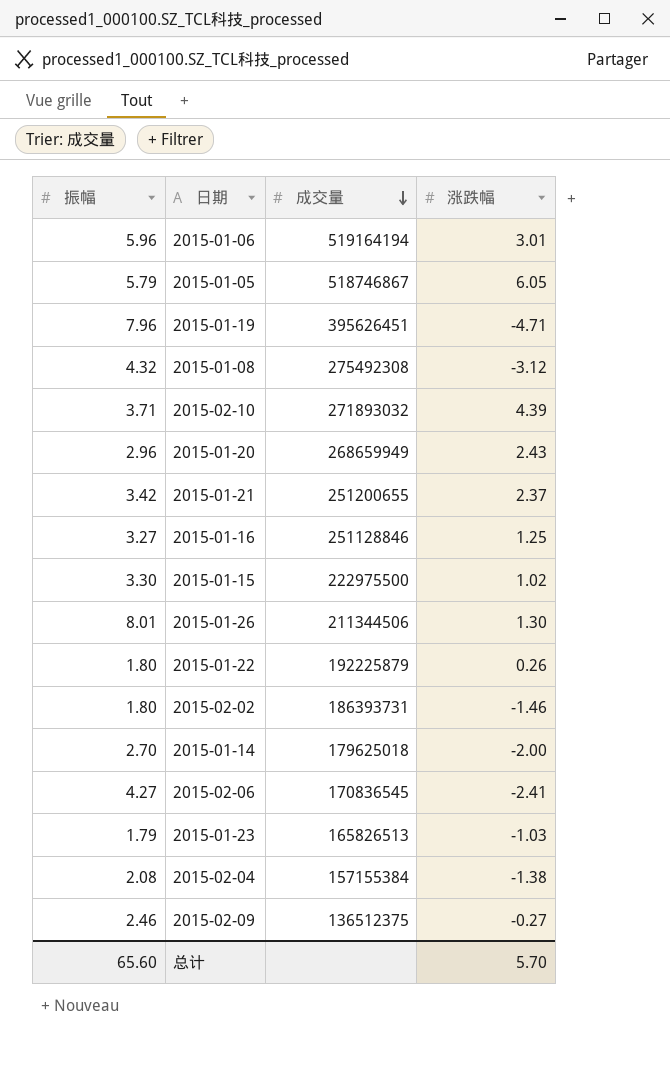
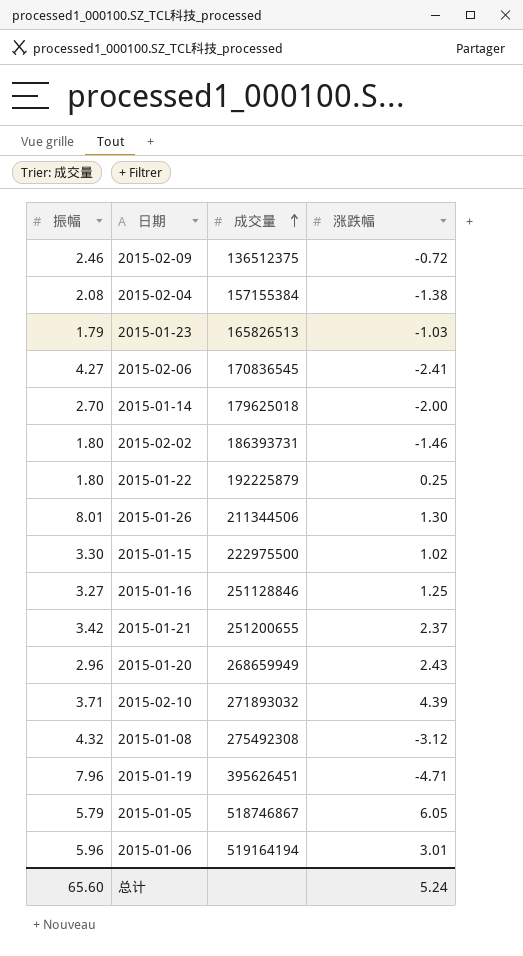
row order: 成交量 descending -> 成交量 ascending
2015-02-09 | 涨跌幅: -0.27 -> -0.72
2015-01-22 | 涨跌幅: 0.26 -> 0.25
总计 | 涨跌幅: 5.70 -> 5.24

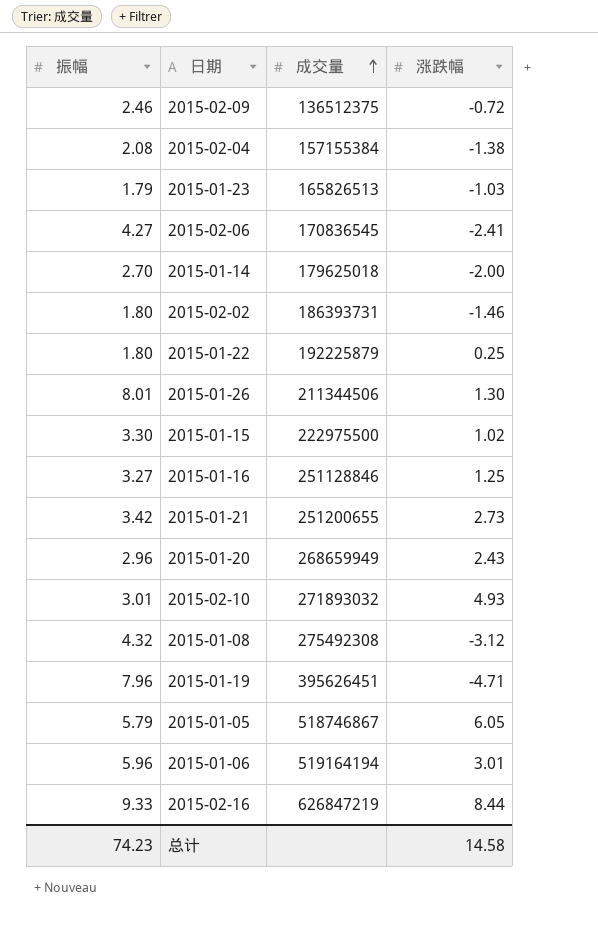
2015-01-21 | 涨跌幅: 2.37 -> 2.73
2015-02-10 | 振幅: 3.71 -> 3.01
2015-02-10 | 涨跌幅: 4.39 -> 4.93
row 2015-02-16: none -> 9.33 | 626847219 | 8.44
总计 | 振幅: 65.60 -> 74.23
总计 | 涨跌幅: 5.24 -> 14.58

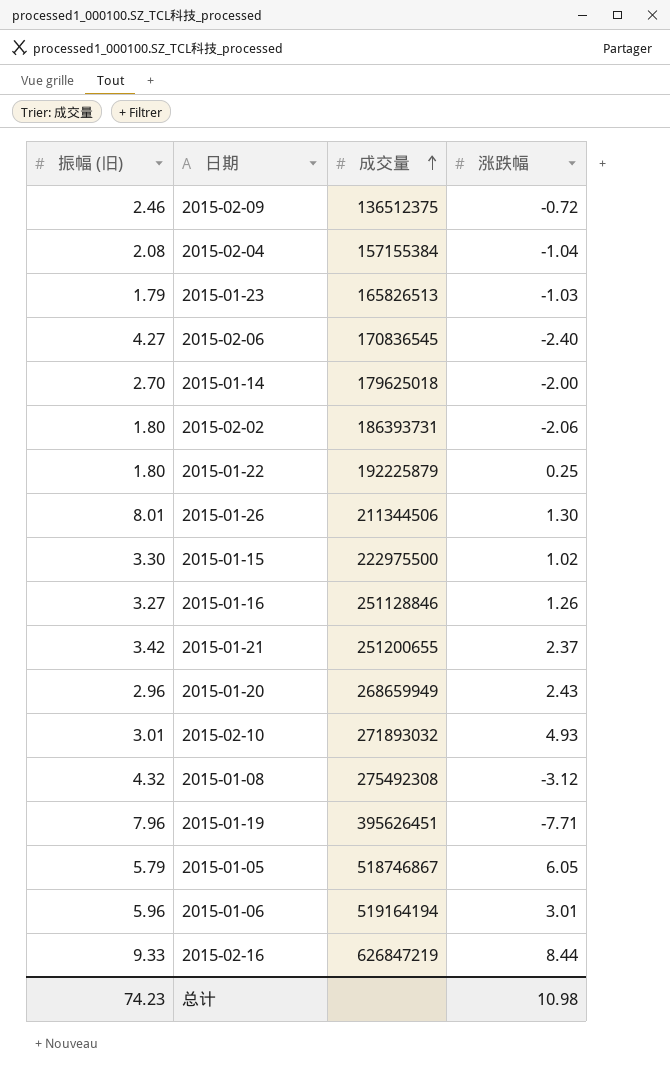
column name: 振幅 -> 振幅 (旧)
2015-02-04 | 涨跌幅: -1.38 -> -1.04
2015-02-06 | 涨跌幅: -2.41 -> -2.40
2015-02-02 | 涨跌幅: -1.46 -> -2.06
2015-01-16 | 涨跌幅: 1.25 -> 1.26
2015-01-21 | 涨跌幅: 2.73 -> 2.37
2015-01-19 | 涨跌幅: -4.71 -> -7.71
总计 | 涨跌幅: 14.58 -> 10.98

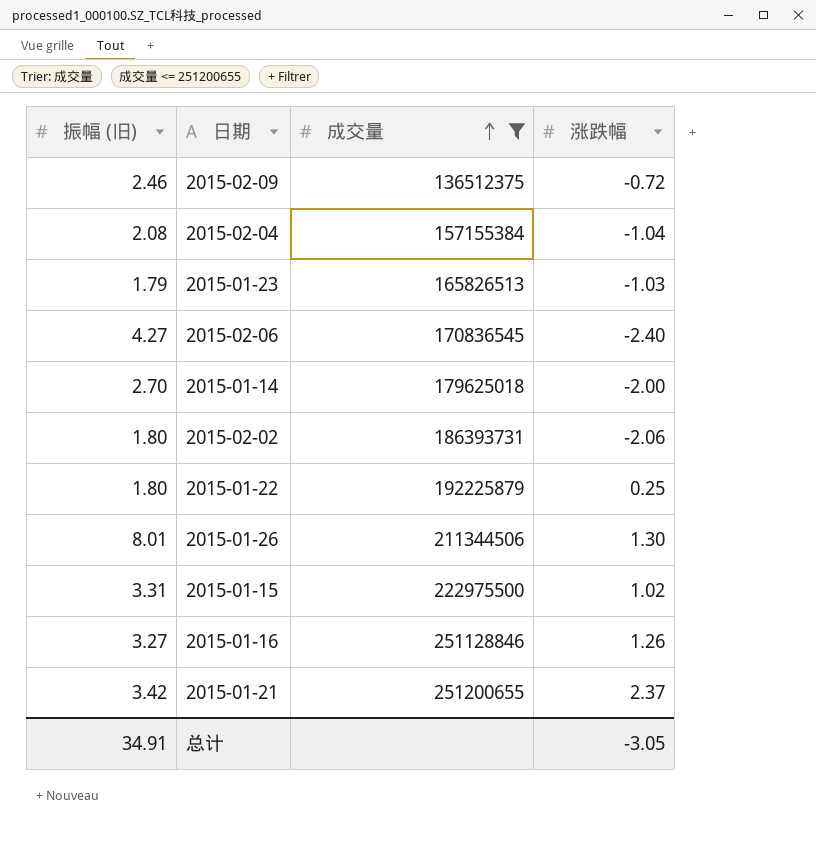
filter: none -> 成交量 <= 251200655
2015-01-15 | 振幅 (旧): 3.30 -> 3.31
总计 | 振幅 (旧): 74.23 -> 34.91
总计 | 涨跌幅: 10.98 -> -3.05

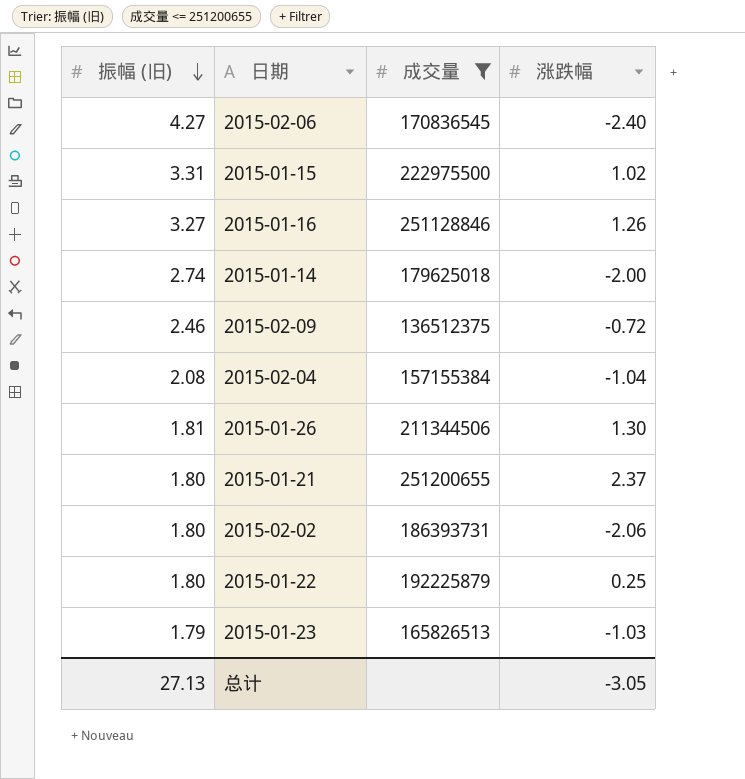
row order: 成交量 ascending -> 振幅 (旧) descending
2015-01-14 | 振幅 (旧): 2.70 -> 2.74
2015-01-26 | 振幅 (旧): 8.01 -> 1.81
2015-01-21 | 振幅 (旧): 3.42 -> 1.80
总计 | 振幅 (旧): 34.91 -> 27.13

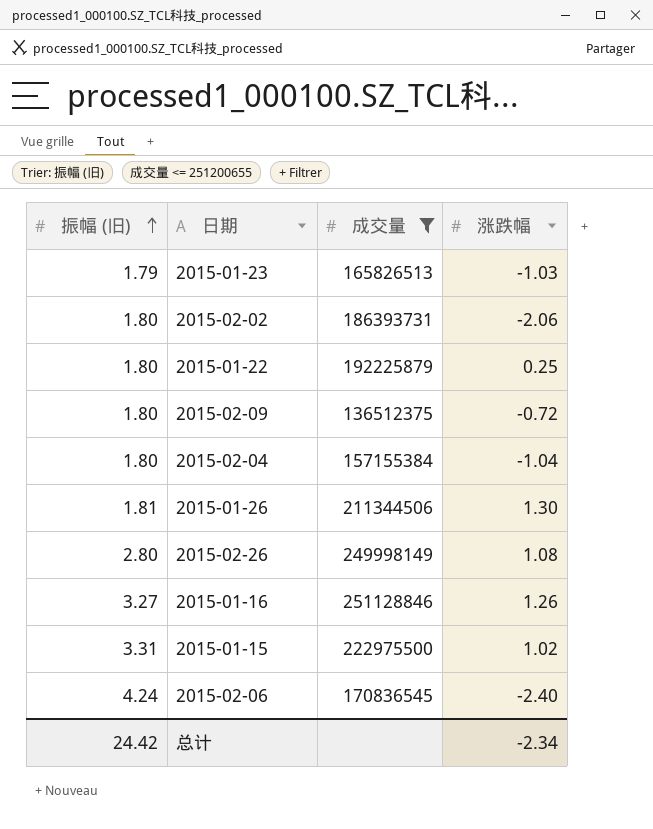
row order: 振幅 (旧) descending -> 振幅 (旧) ascending
row 2015-01-14: 2.74 | 179625018 | -2.00 -> none
row 2015-01-21: 1.80 | 251200655 | 2.37 -> none
2015-02-09 | 振幅 (旧): 2.46 -> 1.80
2015-02-04 | 振幅 (旧): 2.08 -> 1.80
row 2015-02-26: none -> 2.80 | 249998149 | 1.08
2015-02-06 | 振幅 (旧): 4.27 -> 4.24
总计 | 振幅 (旧): 27.13 -> 24.42
总计 | 涨跌幅: -3.05 -> -2.34

